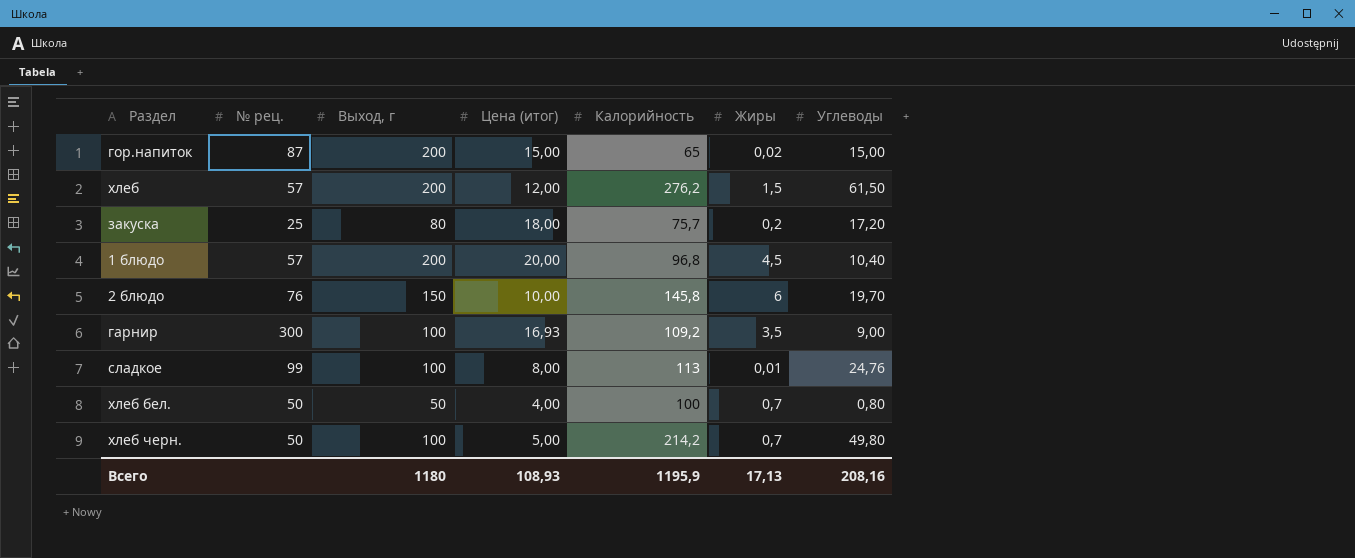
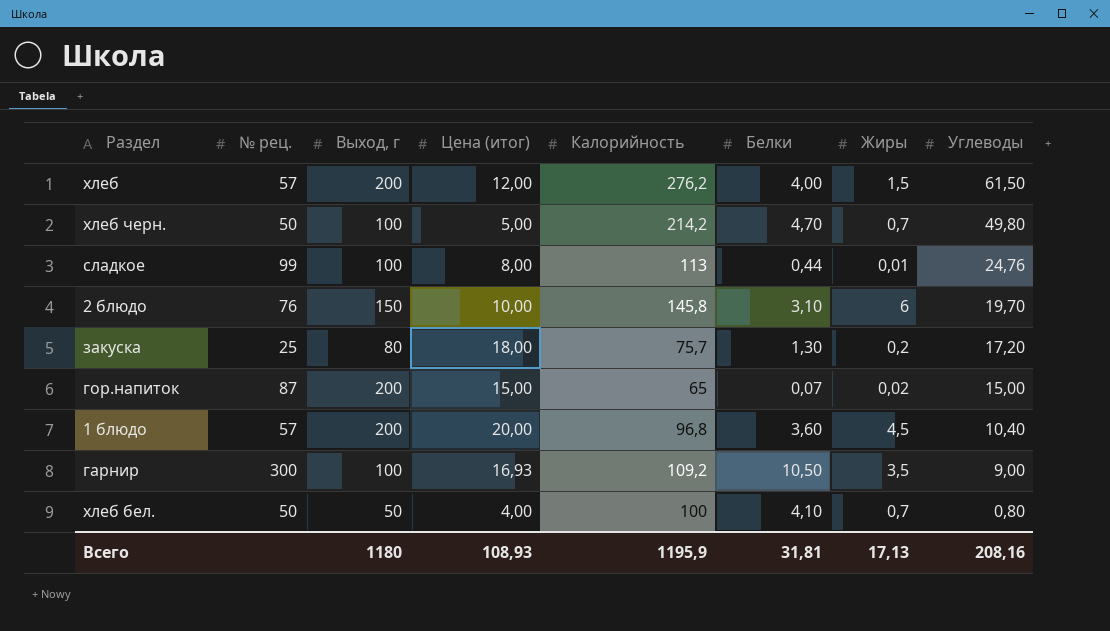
row order: none -> Углеводы descending
column Белки | position: none -> 6

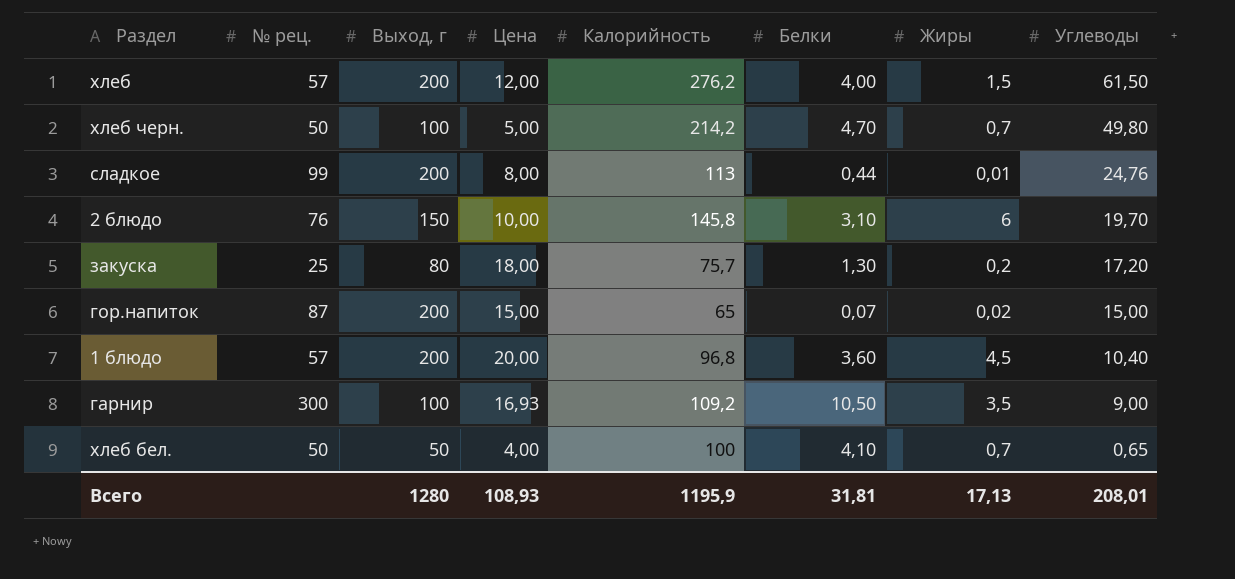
column name: Цена (итог) -> Цена
сладкое | Выход, г: 100 -> 200
хлеб бел. | Углеводы: 0,80 -> 0,65
Всего | Выход, г: 1180 -> 1280
Всего | Углеводы: 208,16 -> 208,01

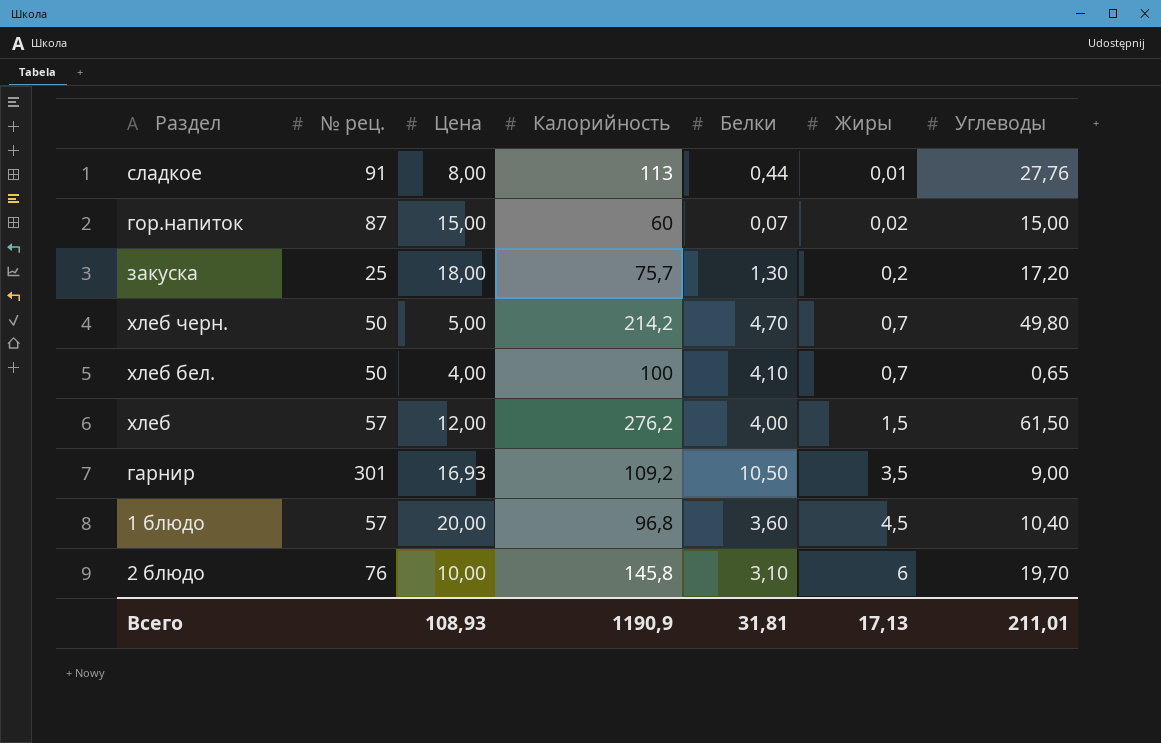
row order: Углеводы descending -> Жиры ascending
column Выход, г | position: 3 -> none
сладкое | № рец.: 99 -> 91
сладкое | Углеводы: 24,76 -> 27,76
гор.напиток | Калорийность: 65 -> 60
гарнир | № рец.: 300 -> 301
Всего | Калорийность: 1195,9 -> 1190,9
Всего | Углеводы: 208,01 -> 211,01

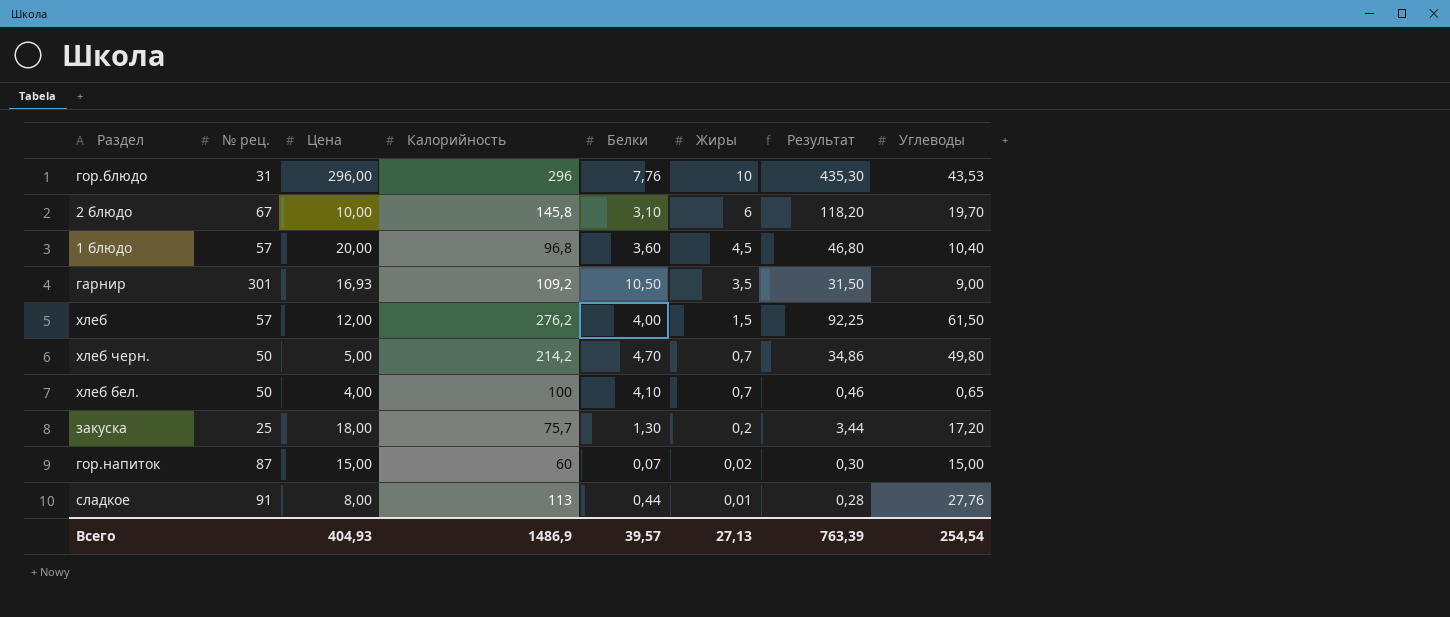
row order: Жиры ascending -> Жиры descending
column Результат | formula: none -> [Жиры] * [Углеводы]
row гор.блюдо: none -> 31 | 296,00 | 296 | 7,76 | 10 | 435,30 | 43,53
2 блюдо | № рец.: 76 -> 67
Всего | Цена: 108,93 -> 404,93
Всего | Калорийность: 1190,9 -> 1486,9
Всего | Белки: 31,81 -> 39,57
Всего | Жиры: 17,13 -> 27,13
Всего | Углеводы: 211,01 -> 254,54

